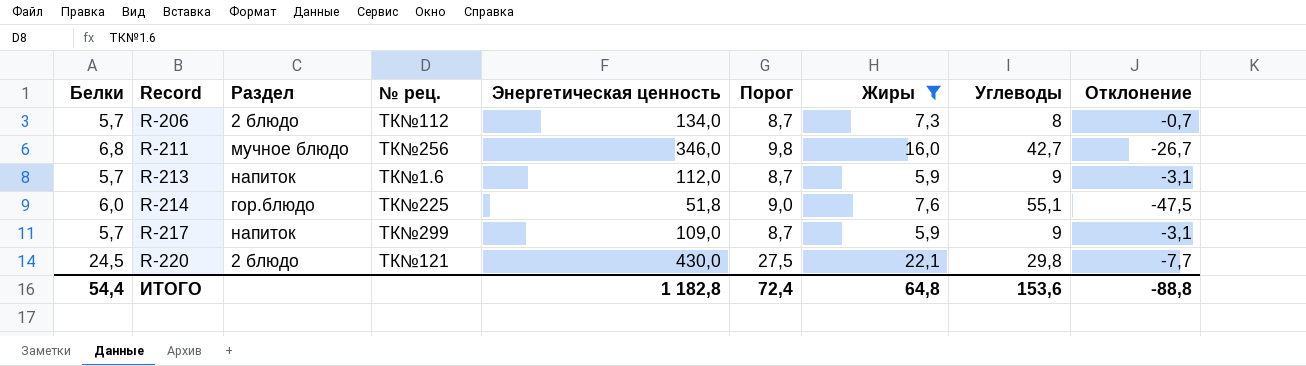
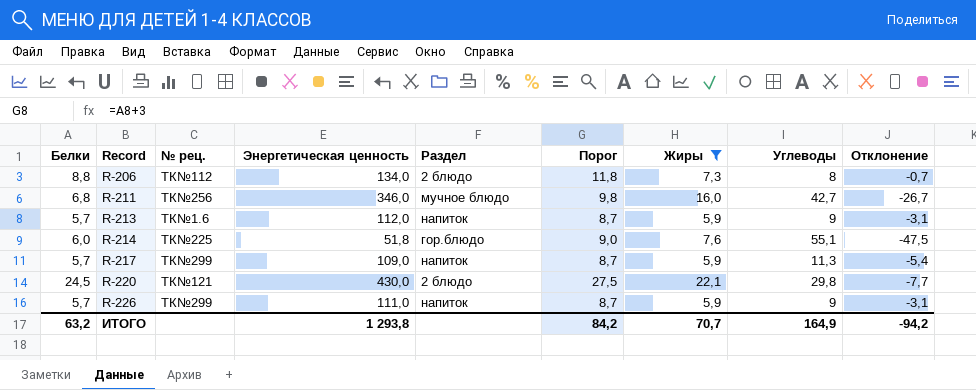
column Раздел | position: 3 -> 5
R-206 | Белки: 5,7 -> 8,8
R-206 | Порог: 8,7 -> 11,8
R-217 | Углеводы: 9 -> 11,3
R-217 | Отклонение: -3,1 -> -5,4
row R-226: none -> 5,7 | ТК№299 | 111,0 | напиток | 8,7 | 5,9 | 9 | -3,1
ИТОГО | Белки: 54,4 -> 63,2
ИТОГО | Энергетическая ценность: 1 182,8 -> 1 293,8
ИТОГО | Порог: 72,4 -> 84,2
ИТОГО | Жиры: 64,8 -> 70,7
ИТОГО | Углеводы: 153,6 -> 164,9
ИТОГО | Отклонение: -88,8 -> -94,2

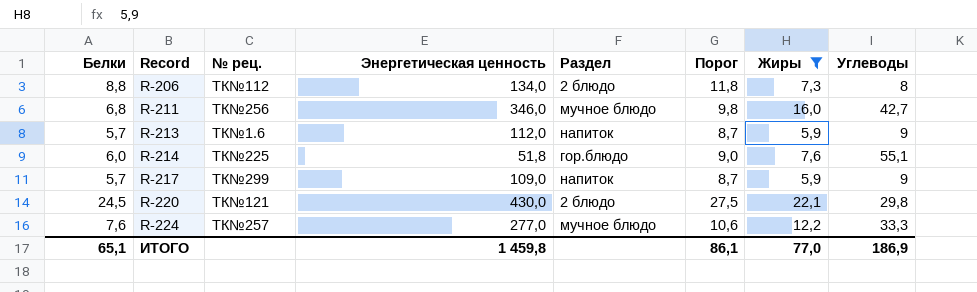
column Отклонение | formula: [Жиры] - [Углеводы] -> none
row R-226: 5,7 | ТК№299 | 111,0 | напиток | 8,7 | 5,9 | 9 | -3,1 -> none
R-217 | Углеводы: 11,3 -> 9
row R-224: none -> 7,6 | ТК№257 | 277,0 | мучное блюдо | 10,6 | 12,2 | 33,3
ИТОГО | Белки: 63,2 -> 65,1
ИТОГО | Энергетическая ценность: 1 293,8 -> 1 459,8
ИТОГО | Порог: 84,2 -> 86,1
ИТОГО | Жиры: 70,7 -> 77,0
ИТОГО | Углеводы: 164,9 -> 186,9

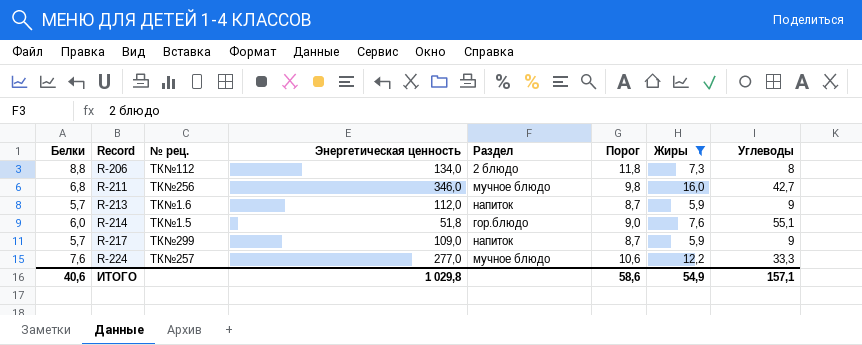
row R-220: 24,5 | ТК№121 | 430,0 | 2 блюдо | 27,5 | 22,1 | 29,8 -> none
R-214 | № рец.: ТК№225 -> ТК№1.5
ИТОГО | Белки: 65,1 -> 40,6
ИТОГО | Энергетическая ценность: 1 459,8 -> 1 029,8
ИТОГО | Порог: 86,1 -> 58,6
ИТОГО | Жиры: 77,0 -> 54,9
ИТОГО | Углеводы: 186,9 -> 157,1

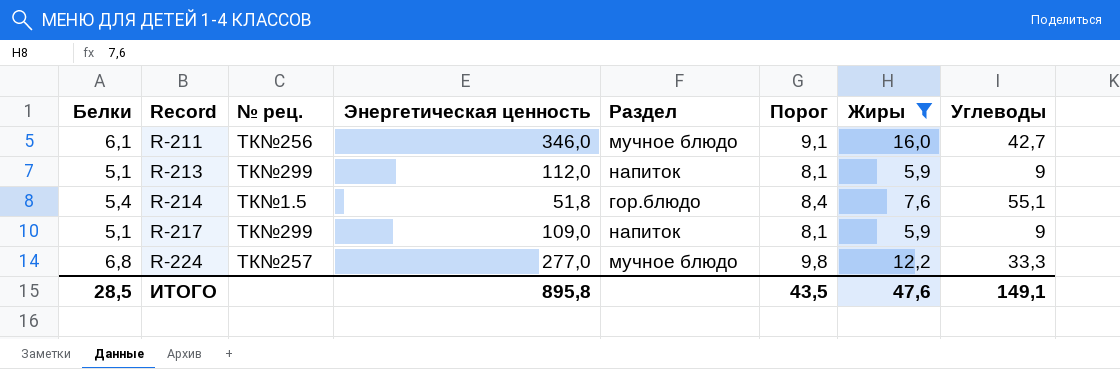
row R-206: 8,8 | ТК№112 | 134,0 | 2 блюдо | 11,8 | 7,3 | 8 -> none
R-211 | Белки: 6,8 -> 6,1
R-211 | Порог: 9,8 -> 9,1
R-213 | Белки: 5,7 -> 5,1
R-213 | № рец.: ТК№1.6 -> ТК№299
R-213 | Порог: 8,7 -> 8,1
R-214 | Белки: 6,0 -> 5,4
R-214 | Порог: 9,0 -> 8,4
R-217 | Белки: 5,7 -> 5,1
R-217 | Порог: 8,7 -> 8,1
R-224 | Белки: 7,6 -> 6,8
R-224 | Порог: 10,6 -> 9,8
ИТОГО | Белки: 40,6 -> 28,5
ИТОГО | Энергетическая ценность: 1 029,8 -> 895,8
ИТОГО | Порог: 58,6 -> 43,5
ИТОГО | Жиры: 54,9 -> 47,6
ИТОГО | Углеводы: 157,1 -> 149,1

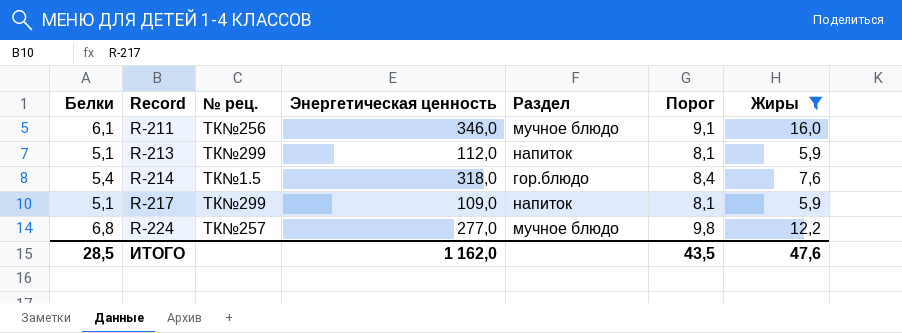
column Углеводы | position: 8 -> none
R-214 | Энергетическая ценность: 51,8 -> 318,0
ИТОГО | Энергетическая ценность: 895,8 -> 1 162,0

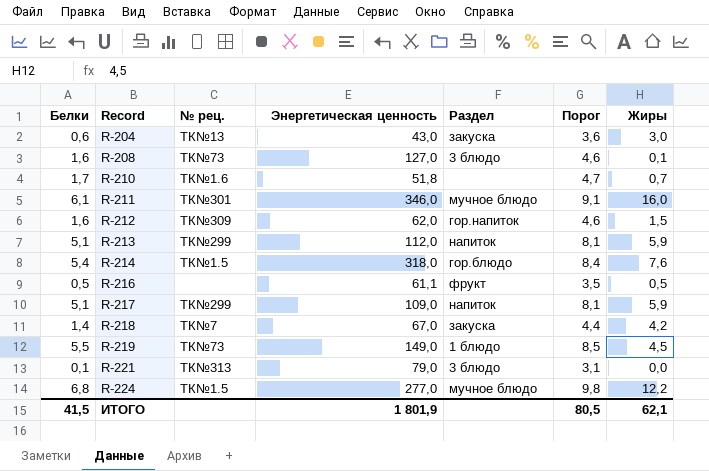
filter: Жиры >= 5,9 -> none
R-211 | № рец.: ТК№256 -> ТК№301
R-224 | № рец.: ТК№257 -> ТК№1.5
ИТОГО | Белки: 28,5 -> 41,5
ИТОГО | Энергетическая ценность: 1 162,0 -> 1 801,9
ИТОГО | Порог: 43,5 -> 80,5
ИТОГО | Жиры: 47,6 -> 62,1

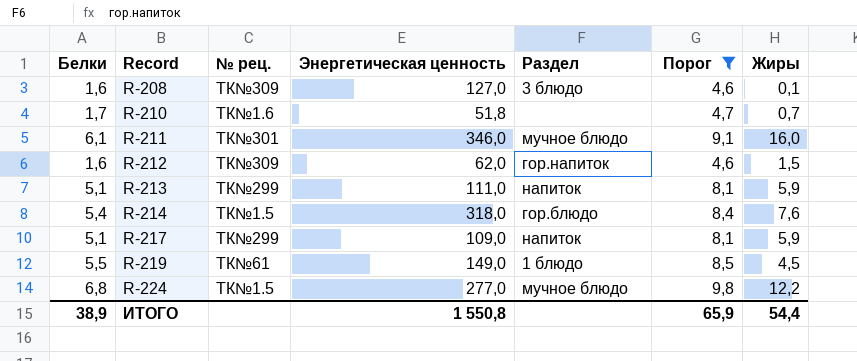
filter: none -> Порог >= 4,6
R-208 | № рец.: ТК№73 -> ТК№309
R-213 | Энергетическая ценность: 112,0 -> 111,0
R-219 | № рец.: ТК№73 -> ТК№61
ИТОГО | Белки: 41,5 -> 38,9
ИТОГО | Энергетическая ценность: 1 801,9 -> 1 550,8
ИТОГО | Порог: 80,5 -> 65,9
ИТОГО | Жиры: 62,1 -> 54,4

